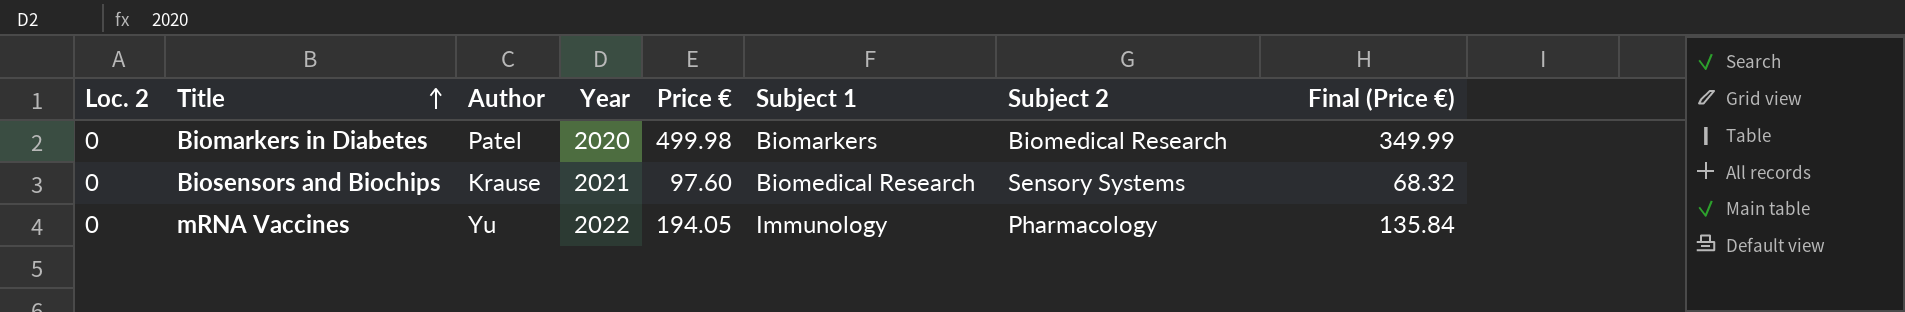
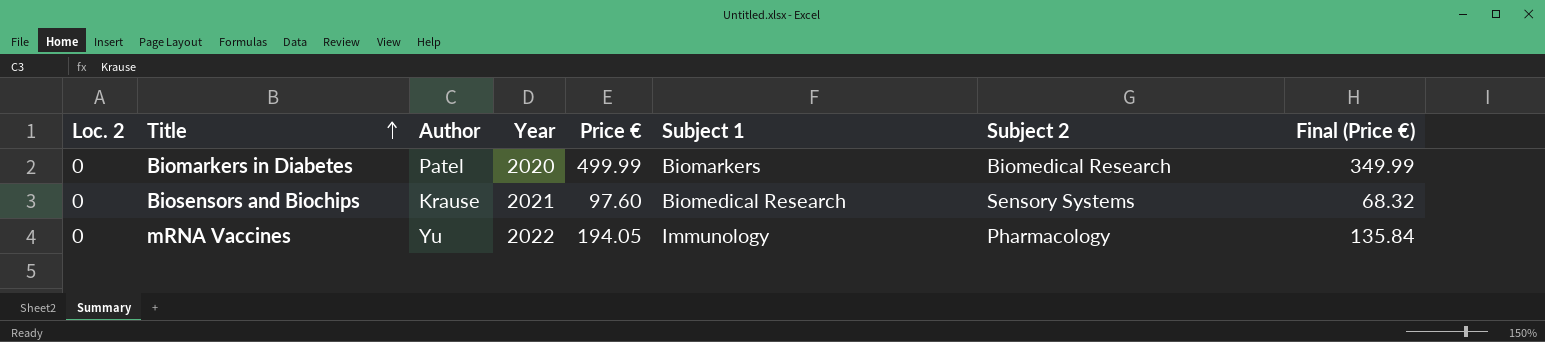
Biomarkers in Diabetes | Price €: 499.98 -> 499.99

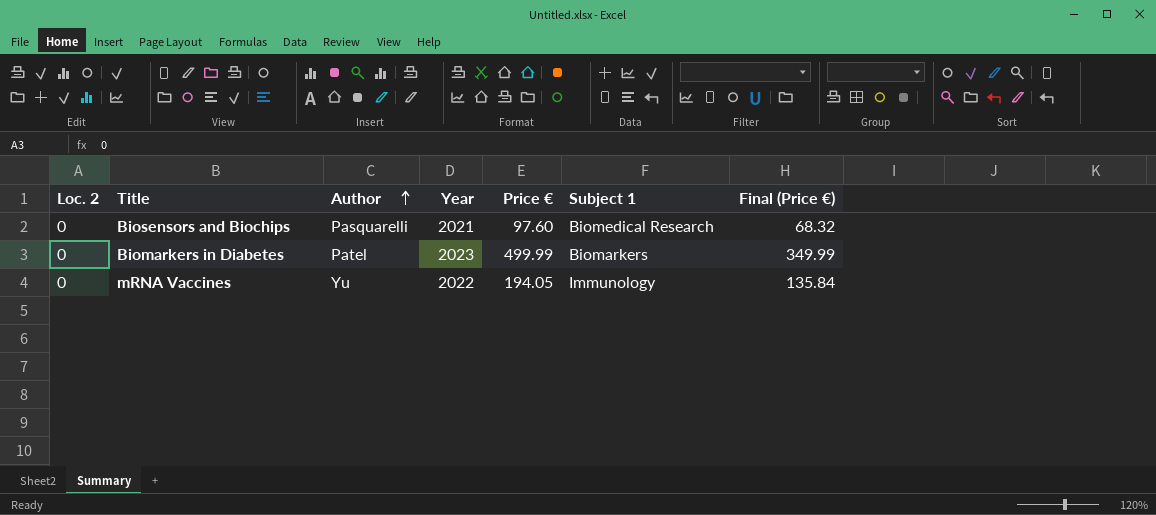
row order: Title ascending -> Author ascending
column Subject 2 | position: 7 -> none
Biosensors and Biochips | Author: Krause -> Pasquarelli
Biomarkers in Diabetes | Year: 2020 -> 2023

